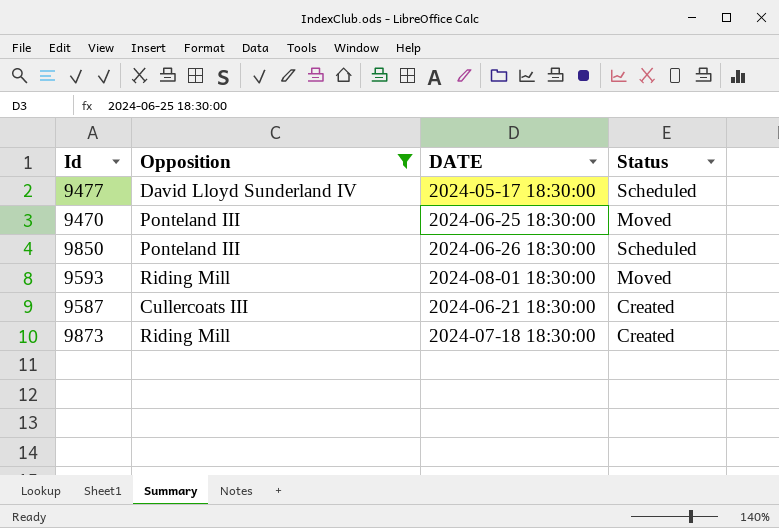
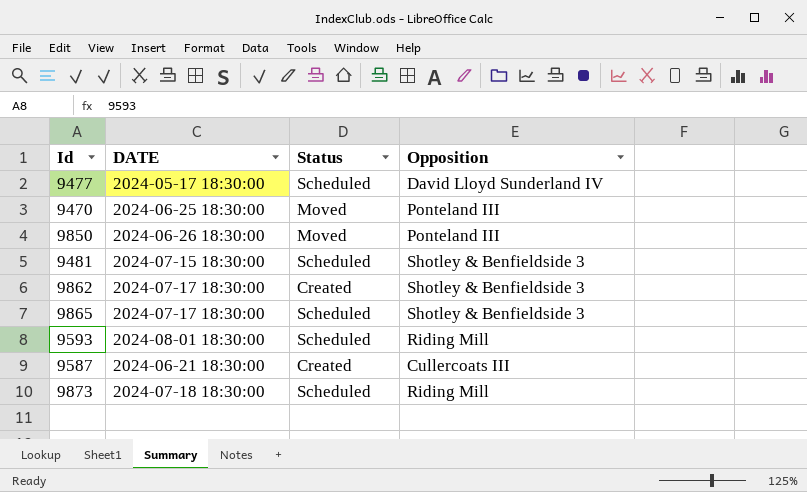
filter: Opposition != Shotley & Benfieldside 3 -> none
column Opposition | position: 2 -> 4
9850 | Status: Scheduled -> Moved
9593 | Status: Moved -> Scheduled
9873 | Status: Created -> Scheduled

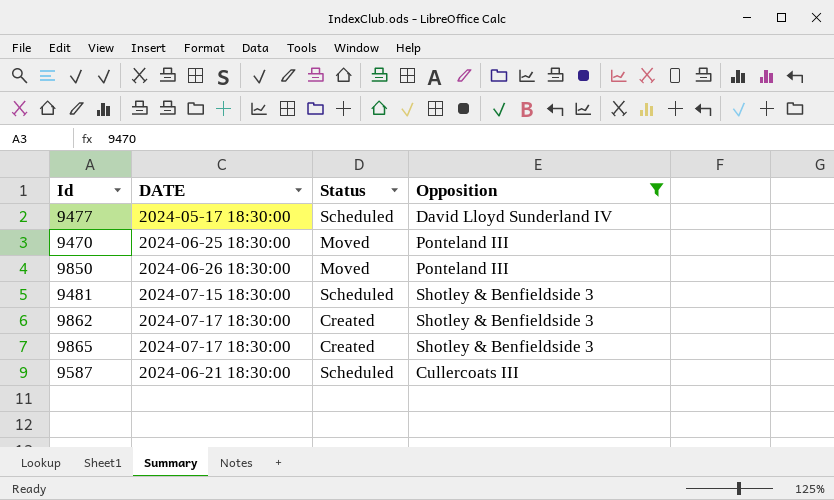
filter: none -> Opposition != Riding Mill
9865 | Status: Scheduled -> Created
9587 | Status: Created -> Scheduled

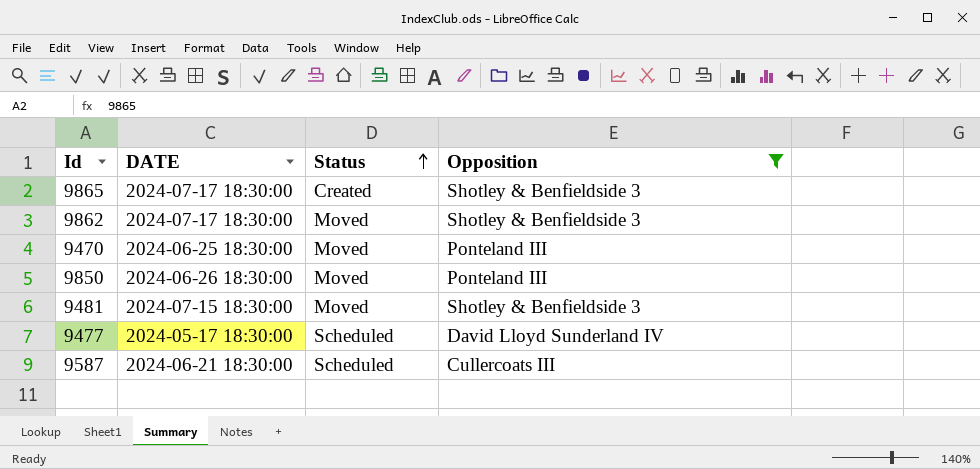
row order: none -> Status ascending
9862 | Status: Created -> Moved
9481 | Status: Scheduled -> Moved

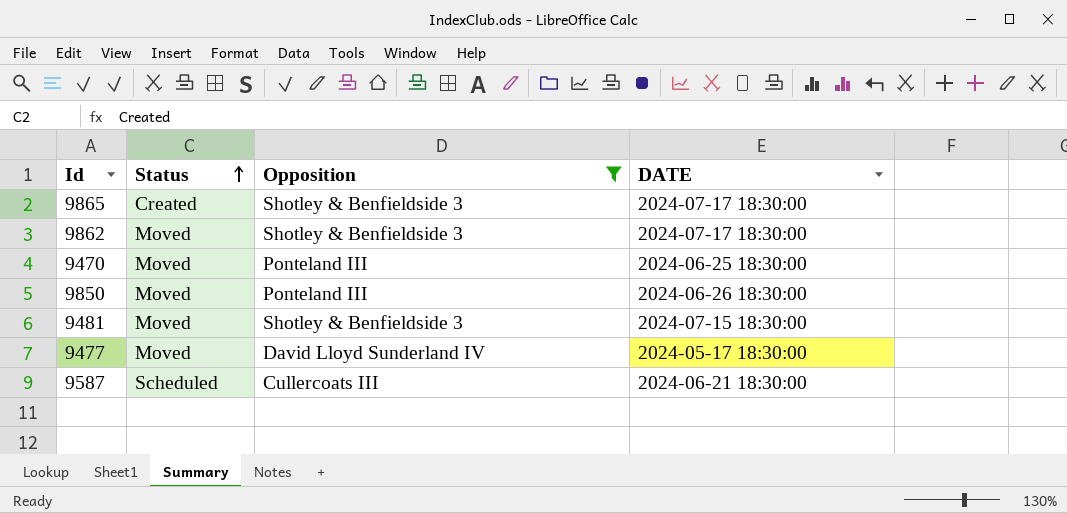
column DATE | position: 2 -> 4
9477 | Status: Scheduled -> Moved

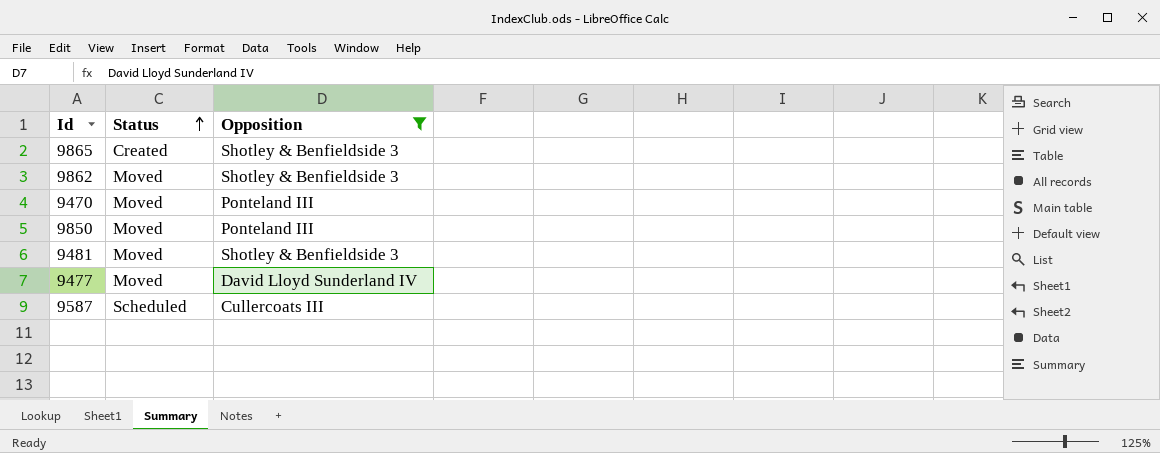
column DATE | position: 4 -> none

